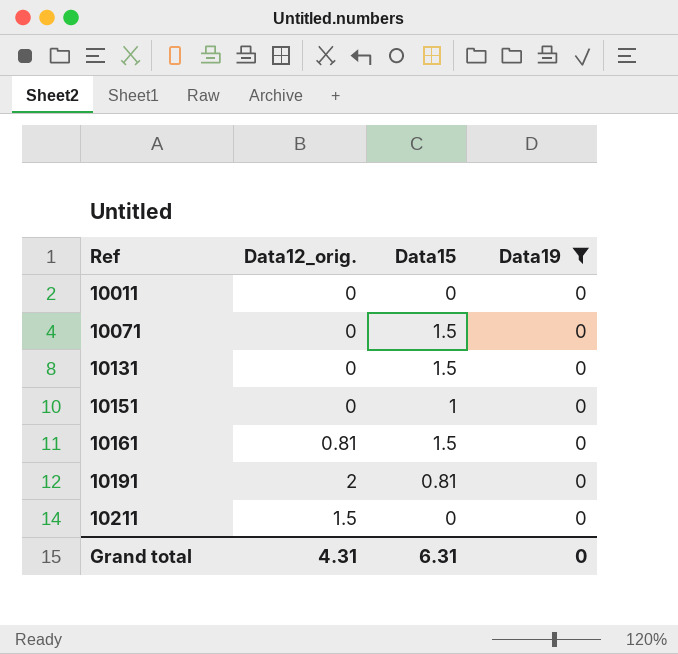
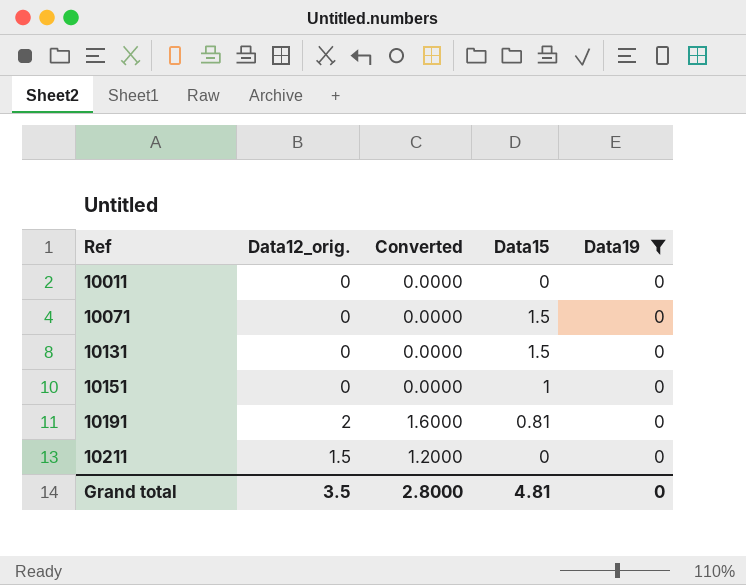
column Converted | formula: none -> [Data12_orig.] * 0.8
row 10161: 0.81 | 1.5 | 0 -> none
Grand total | Data12_orig.: 4.31 -> 3.5
Grand total | Data15: 6.31 -> 4.81

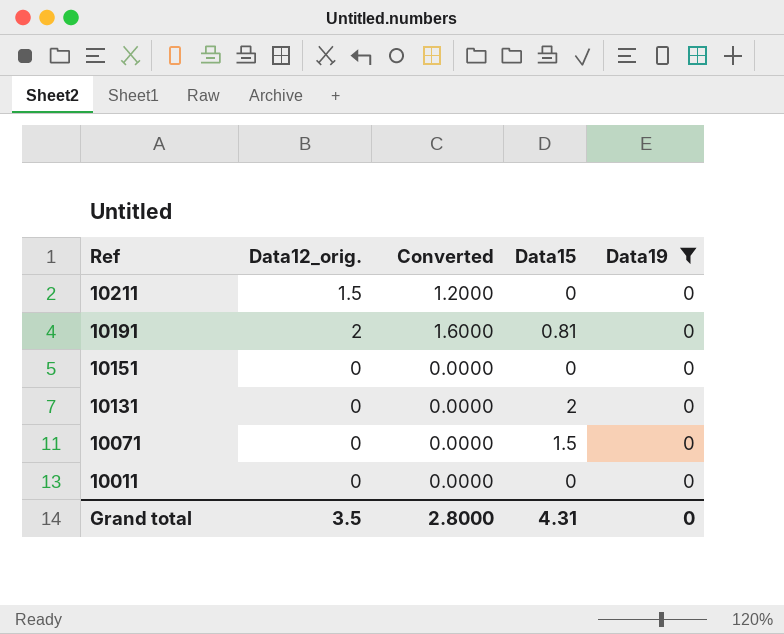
row order: Ref ascending -> Ref descending
10151 | Data15: 1 -> 0
10131 | Data15: 1.5 -> 2
Grand total | Data15: 4.81 -> 4.31

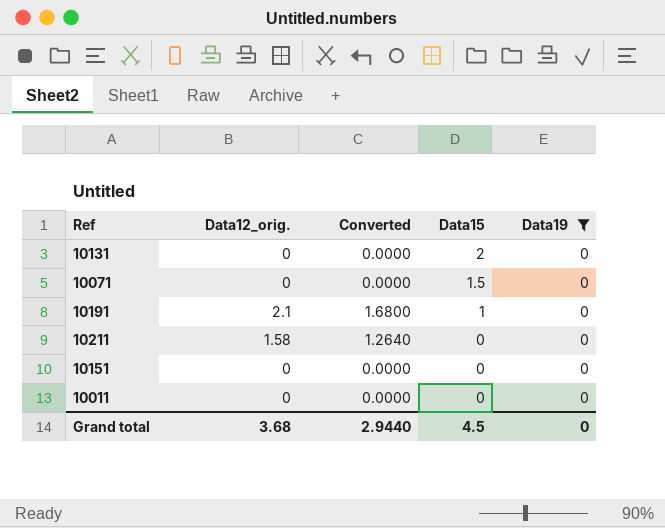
row order: Ref descending -> Data15 descending
10191 | Data12_orig.: 2 -> 2.1
10191 | Converted: 1.6000 -> 1.6800
10191 | Data15: 0.81 -> 1
10211 | Data12_orig.: 1.5 -> 1.58
10211 | Converted: 1.2000 -> 1.2640
Grand total | Data12_orig.: 3.5 -> 3.68
Grand total | Converted: 2.8000 -> 2.9440
Grand total | Data15: 4.31 -> 4.5

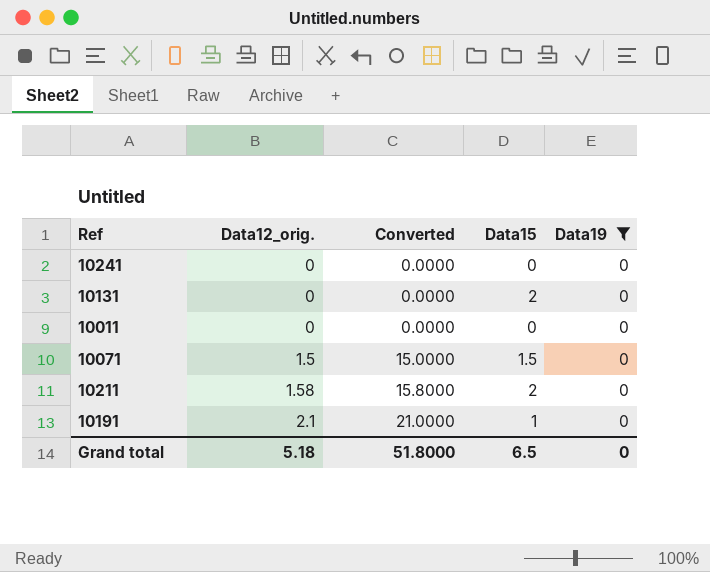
row order: Data15 descending -> Data12_orig. ascending
column Converted | formula: [Data12_orig.] * 0.8 -> [Data12_orig.] * 10
row 10151: 0 | 0.0000 | 0 | 0 -> none
row 10241: none -> 0 | 0.0000 | 0 | 0
10071 | Data12_orig.: 0 -> 1.5
10211 | Data15: 0 -> 2
Grand total | Data12_orig.: 3.68 -> 5.18
Grand total | Converted: 2.9440 -> 51.8000
Grand total | Data15: 4.5 -> 6.5

